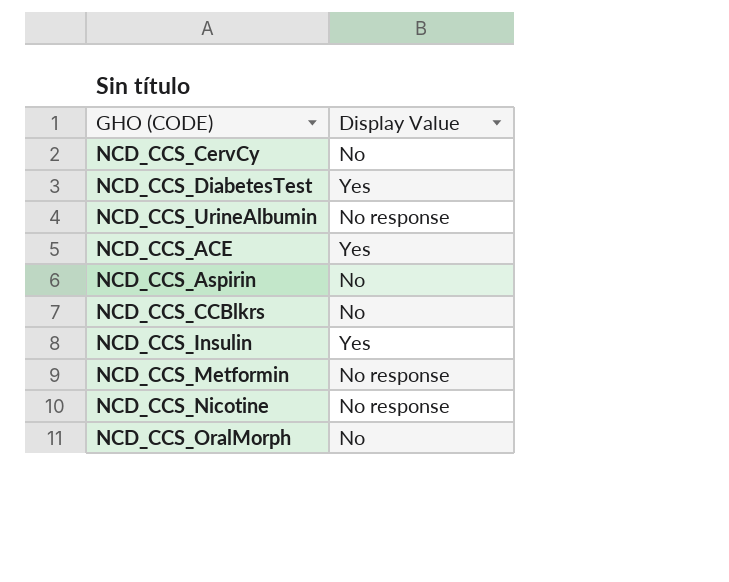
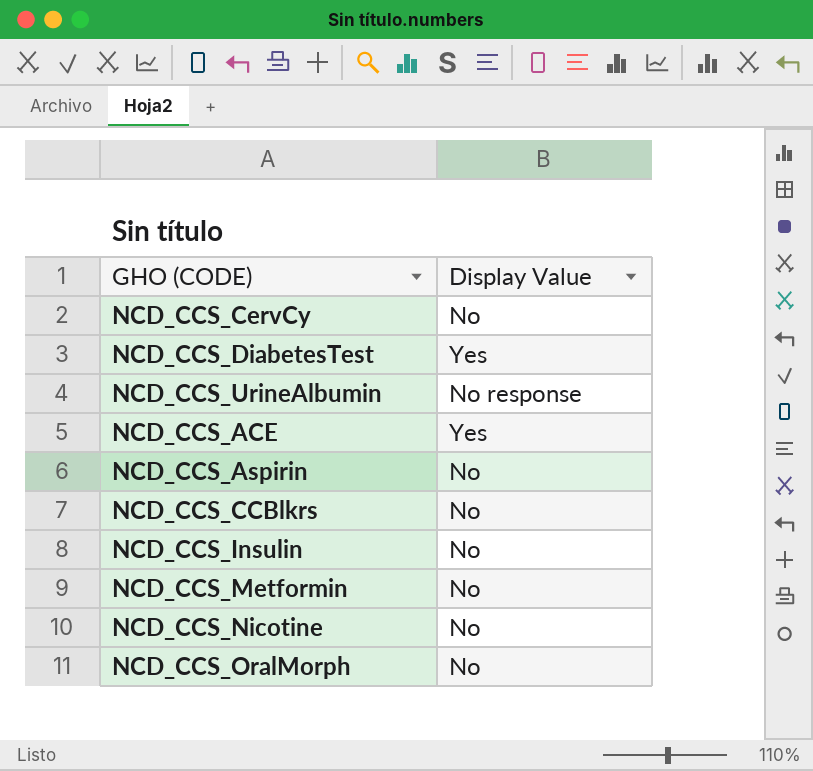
NCD_CCS_Insulin | Display Value: Yes -> No
NCD_CCS_Metformin | Display Value: No response -> No
NCD_CCS_Nicotine | Display Value: No response -> No

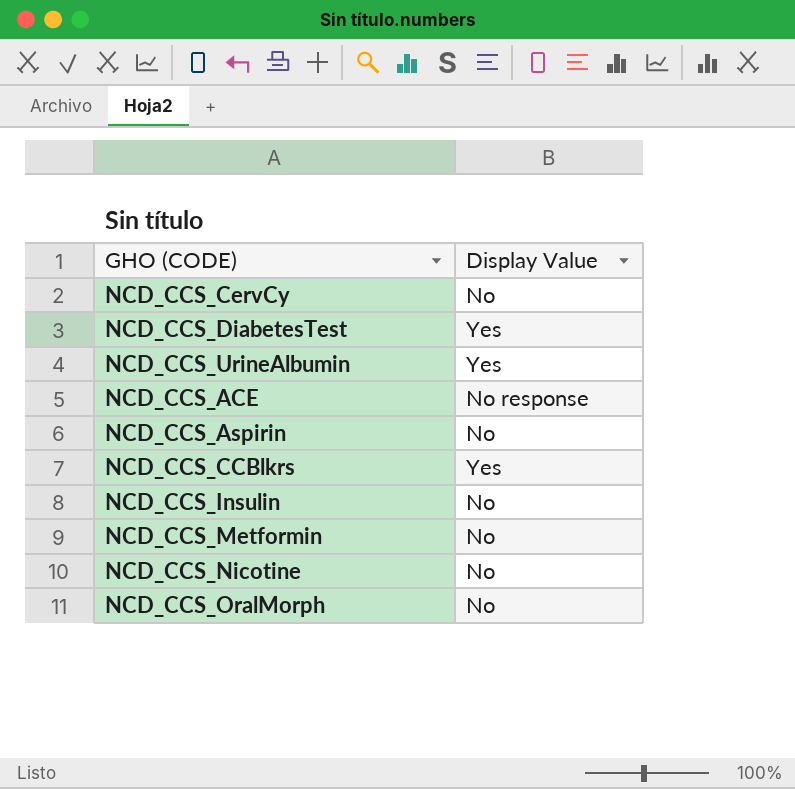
NCD_CCS_UrineAlbumin | Display Value: No response -> Yes
NCD_CCS_ACE | Display Value: Yes -> No response
NCD_CCS_CCBlkrs | Display Value: No -> Yes

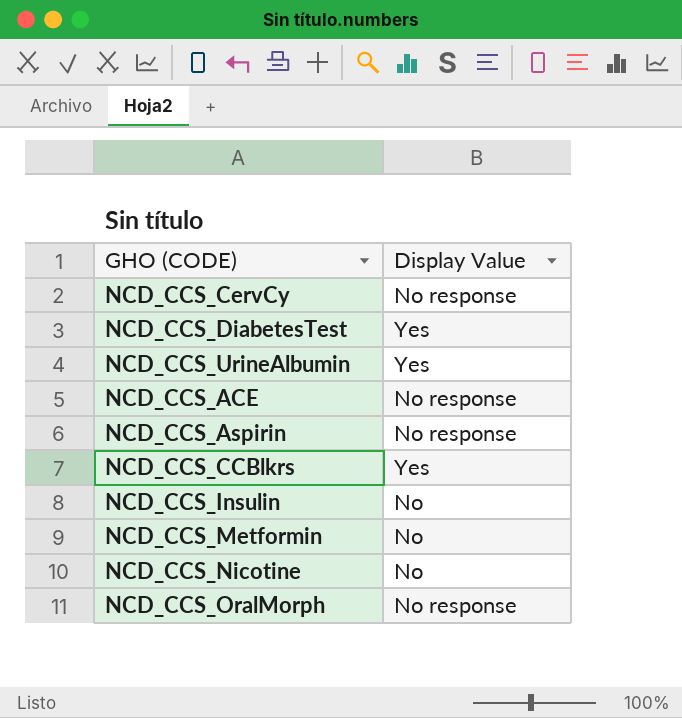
NCD_CCS_CervCy | Display Value: No -> No response
NCD_CCS_Aspirin | Display Value: No -> No response
NCD_CCS_OralMorph | Display Value: No -> No response

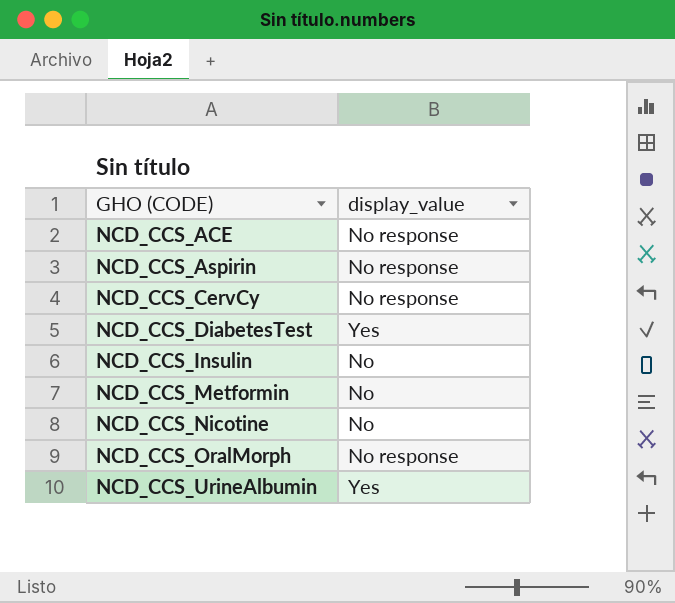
row order: none -> GHO (CODE) ascending
column name: Display Value -> display_value
row NCD_CCS_CCBlkrs: Yes -> none

